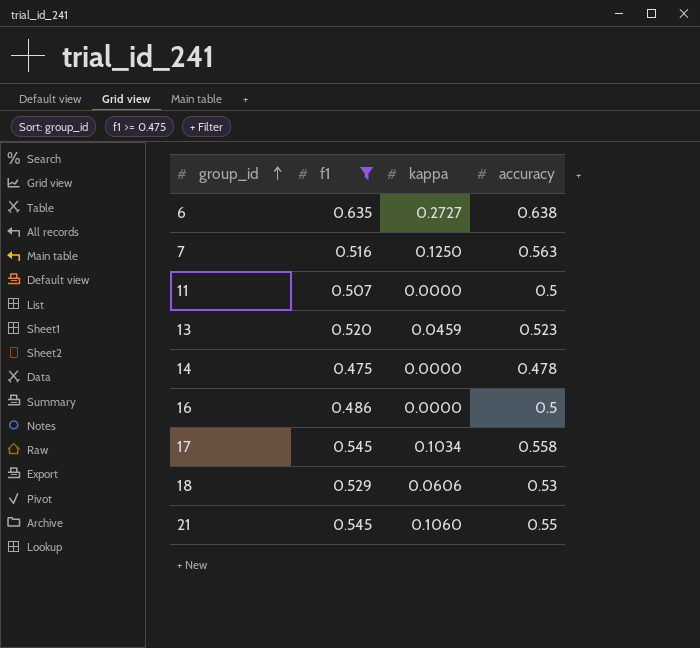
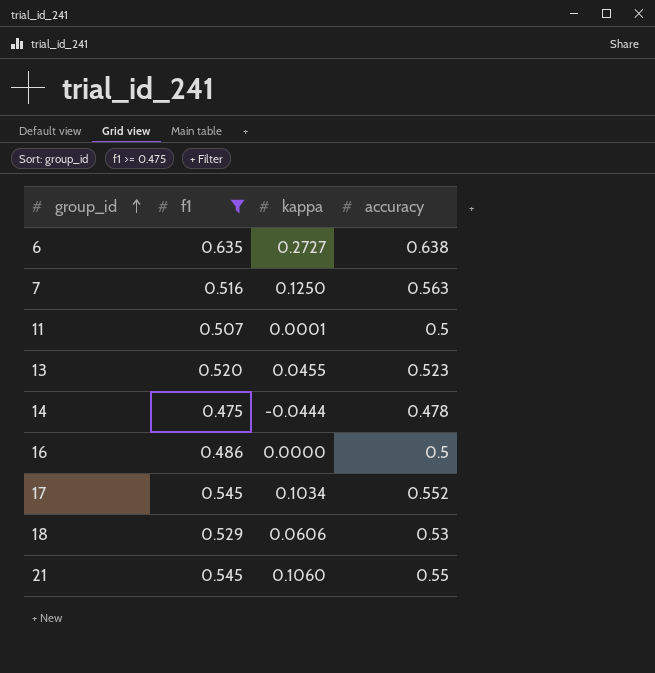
11 | kappa: 0.0000 -> 0.0001
13 | kappa: 0.0459 -> 0.0455
14 | kappa: 0.0000 -> -0.0444
17 | accuracy: 0.558 -> 0.552

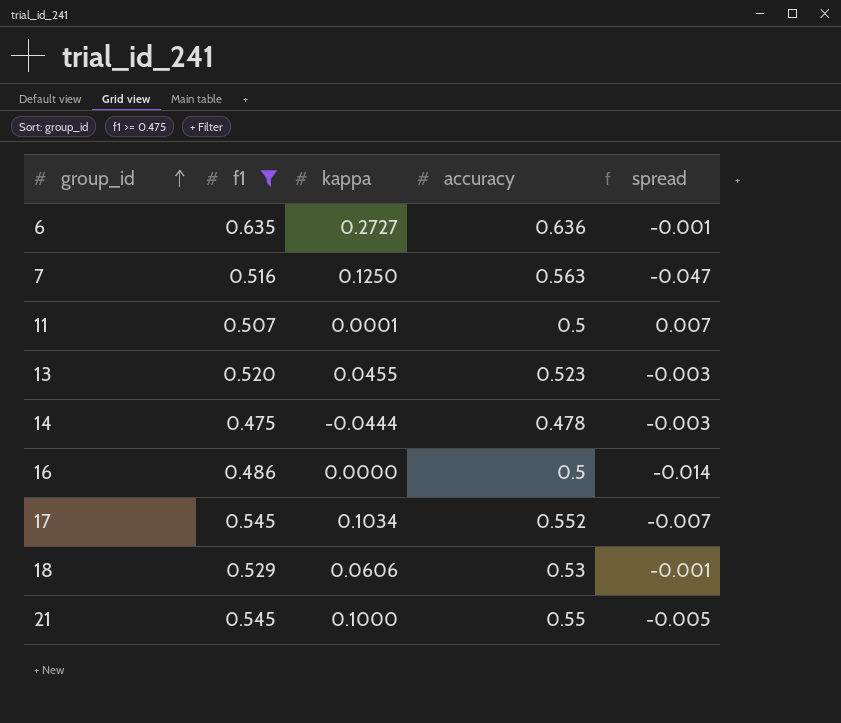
column spread | formula: none -> [f1] - [accuracy]
6 | accuracy: 0.638 -> 0.636
21 | kappa: 0.1060 -> 0.1000

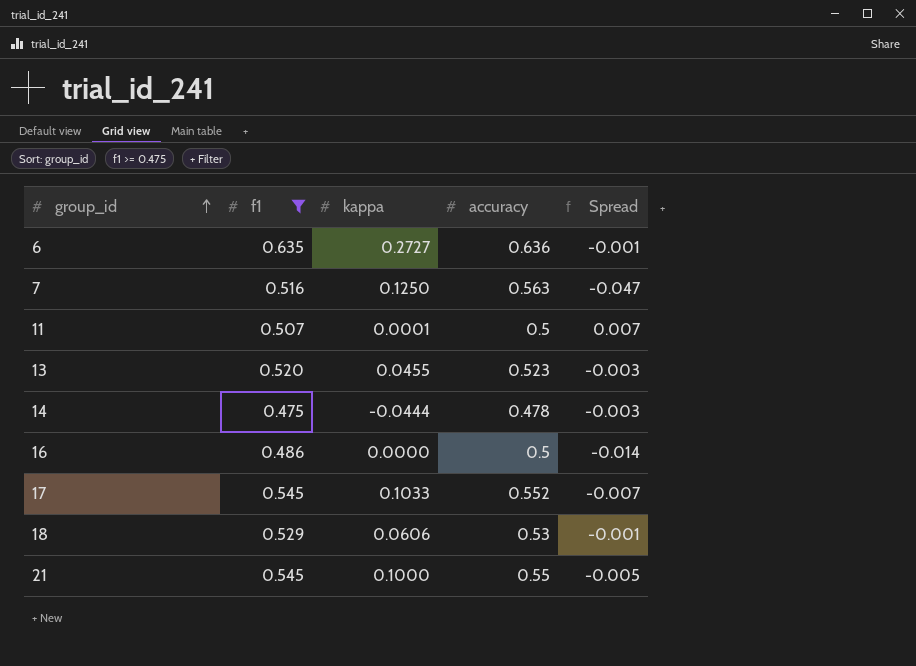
column name: spread -> Spread
17 | kappa: 0.1034 -> 0.1033

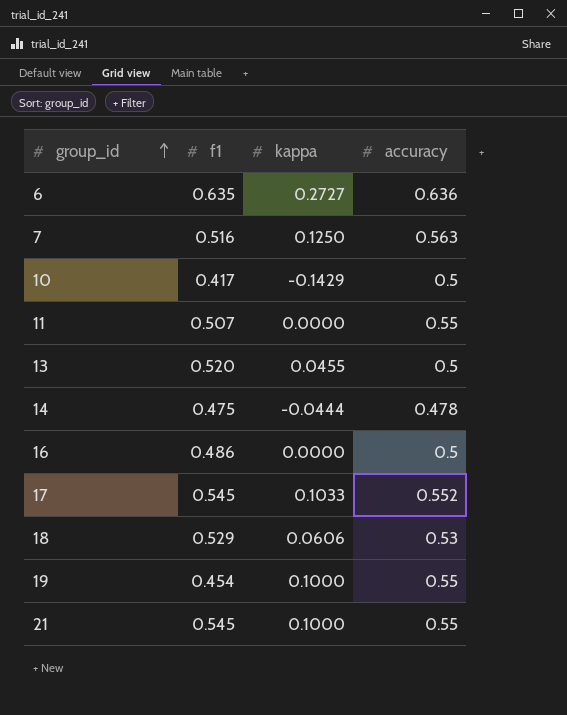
filter: f1 >= 0.475 -> none
column Spread | formula: [f1] - [accuracy] -> none
11 | kappa: 0.0001 -> 0.0000
11 | accuracy: 0.5 -> 0.55
13 | accuracy: 0.523 -> 0.5

